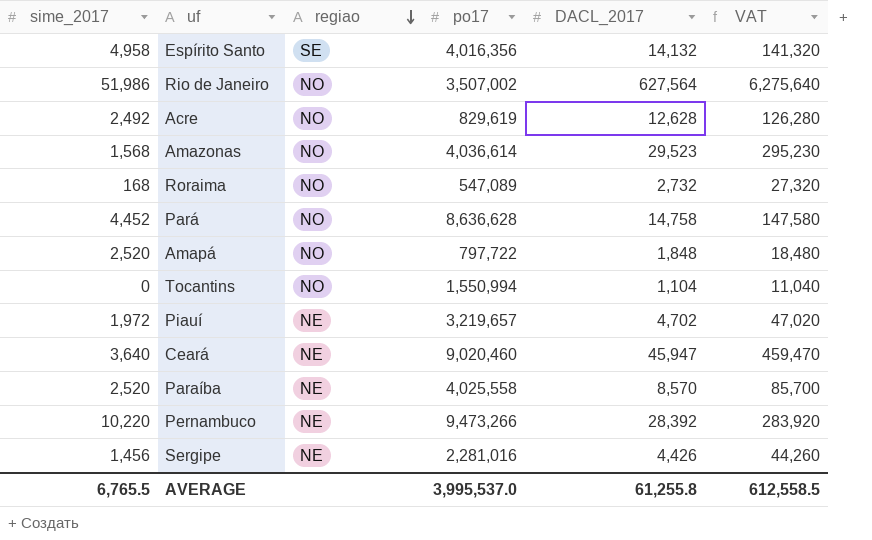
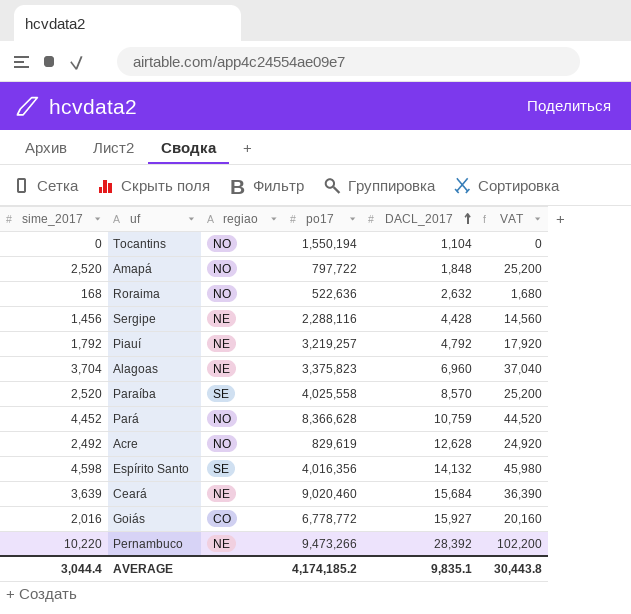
row order: regiao descending -> DACL_2017 ascending
column VAT | formula: [DACL_2017] * 10 -> [sime_2017] * 10
row Rio de Janeiro: 51,986 | NO | 3,507,002 | 627,564 | 6,275,640 -> none
row Amazonas: 1,568 | NO | 4,036,614 | 29,523 | 295,230 -> none
Tocantins | po17: 1,550,994 -> 1,550,194
Roraima | po17: 547,089 -> 522,636
Roraima | DACL_2017: 2,732 -> 2,632
Sergipe | po17: 2,281,016 -> 2,288,116
Sergipe | DACL_2017: 4,426 -> 4,428
Piauí | sime_2017: 1,972 -> 1,792
Piauí | po17: 3,219,657 -> 3,219,257
Piauí | DACL_2017: 4,702 -> 4,792
row Alagoas: none -> 3,704 | NE | 3,375,823 | 6,960 | 37,040
Paraíba | regiao: NE -> SE
Pará | po17: 8,636,628 -> 8,366,628
Pará | DACL_2017: 14,758 -> 10,759
Espírito Santo | sime_2017: 4,958 -> 4,598
Ceará | sime_2017: 3,640 -> 3,639
Ceará | DACL_2017: 45,947 -> 15,684
row Goiás: none -> 2,016 | CO | 6,778,772 | 15,927 | 20,160
AVERAGE | sime_2017: 6,765.5 -> 3,044.4
AVERAGE | po17: 3,995,537.0 -> 4,174,185.2
AVERAGE | DACL_2017: 61,255.8 -> 9,835.1
AVERAGE | VAT: 612,558.5 -> 30,443.8

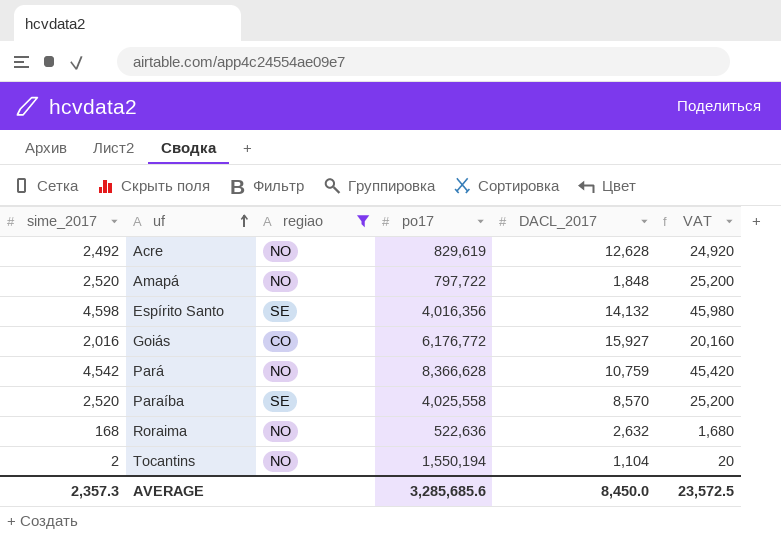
filter: none -> regiao != NE
row order: DACL_2017 ascending -> uf ascending
Goiás | po17: 6,778,772 -> 6,176,772
Pará | sime_2017: 4,452 -> 4,542
Pará | VAT: 44,520 -> 45,420
Tocantins | sime_2017: 0 -> 2
Tocantins | VAT: 0 -> 20
AVERAGE | sime_2017: 3,044.4 -> 2,357.3
AVERAGE | po17: 4,174,185.2 -> 3,285,685.6
AVERAGE | DACL_2017: 9,835.1 -> 8,450.0
AVERAGE | VAT: 30,443.8 -> 23,572.5

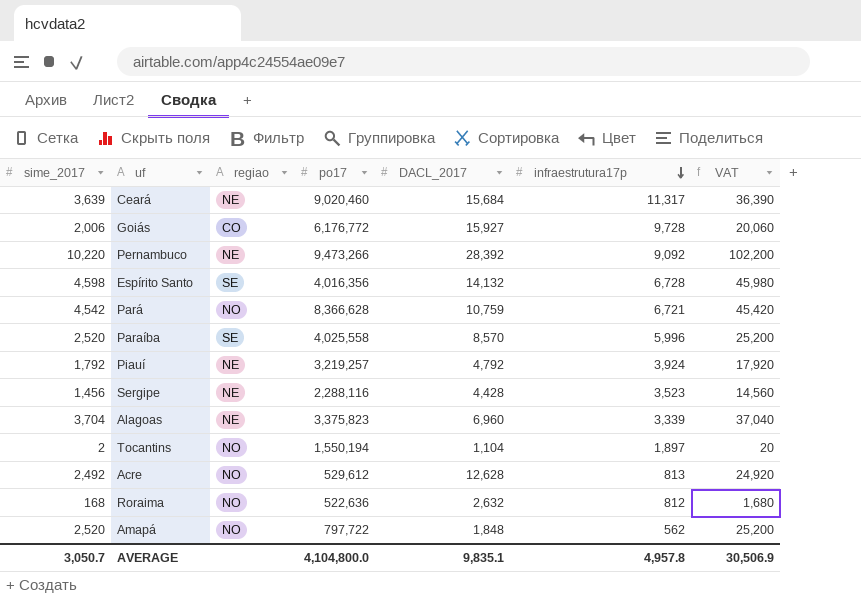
filter: regiao != NE -> none
row order: uf ascending -> infraestrutura17p descending
column infraestrutura17p | position: none -> 6
Goiás | sime_2017: 2,016 -> 2,006
Goiás | VAT: 20,160 -> 20,060
Acre | po17: 829,619 -> 529,612
AVERAGE | sime_2017: 2,357.3 -> 3,050.7
AVERAGE | po17: 3,285,685.6 -> 4,104,800.0
AVERAGE | DACL_2017: 8,450.0 -> 9,835.1
AVERAGE | VAT: 23,572.5 -> 30,506.9

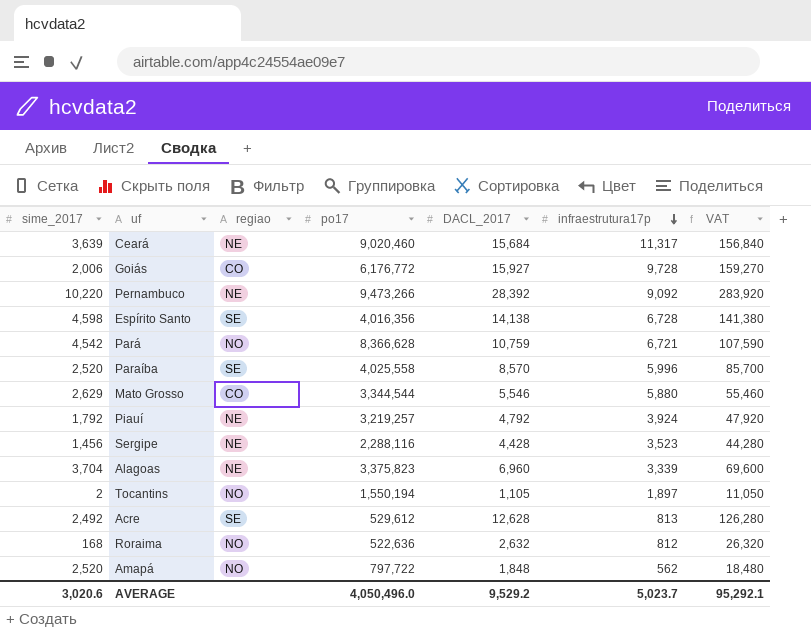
column VAT | formula: [sime_2017] * 10 -> [DACL_2017] * 10
Espírito Santo | DACL_2017: 14,132 -> 14,138
row Mato Grosso: none -> 2,629 | CO | 3,344,544 | 5,546 | 5,880 | 55,460
Tocantins | DACL_2017: 1,104 -> 1,105
Acre | regiao: NO -> SE
AVERAGE | sime_2017: 3,050.7 -> 3,020.6
AVERAGE | po17: 4,104,800.0 -> 4,050,496.0
AVERAGE | DACL_2017: 9,835.1 -> 9,529.2
AVERAGE | infraestrutura17p: 4,957.8 -> 5,023.7
AVERAGE | VAT: 30,506.9 -> 95,292.1

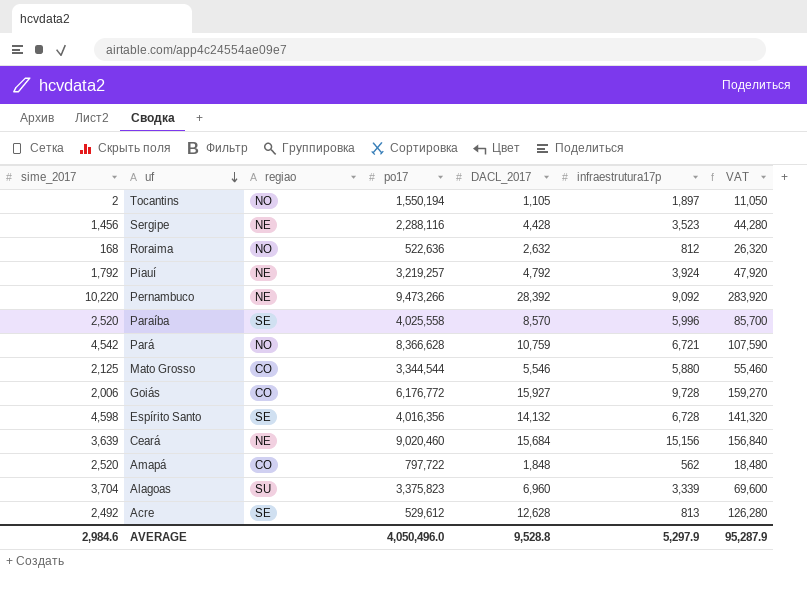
row order: infraestrutura17p descending -> uf descending
Mato Grosso | sime_2017: 2,629 -> 2,125
Espírito Santo | DACL_2017: 14,138 -> 14,132
Espírito Santo | VAT: 141,380 -> 141,320
Ceará | infraestrutura17p: 11,317 -> 15,156
Amapá | regiao: NO -> CO
Alagoas | regiao: NE -> SU
AVERAGE | sime_2017: 3,020.6 -> 2,984.6
AVERAGE | DACL_2017: 9,529.2 -> 9,528.8
AVERAGE | infraestrutura17p: 5,023.7 -> 5,297.9
AVERAGE | VAT: 95,292.1 -> 95,287.9

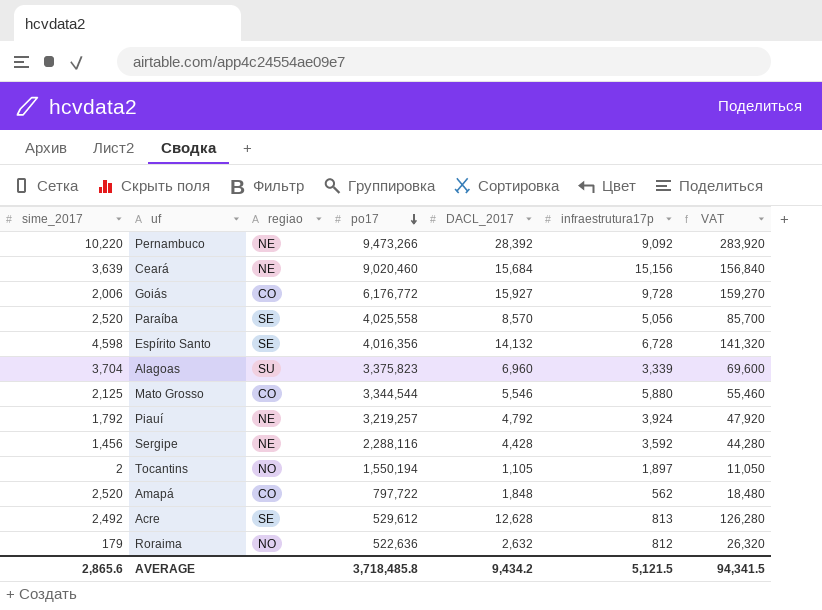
row order: uf descending -> po17 descending
row Pará: 4,542 | NO | 8,366,628 | 10,759 | 6,721 | 107,590 -> none
Paraíba | infraestrutura17p: 5,996 -> 5,056
Sergipe | infraestrutura17p: 3,523 -> 3,592
Roraima | sime_2017: 168 -> 179
AVERAGE | sime_2017: 2,984.6 -> 2,865.6
AVERAGE | po17: 4,050,496.0 -> 3,718,485.8
AVERAGE | DACL_2017: 9,528.8 -> 9,434.2
AVERAGE | infraestrutura17p: 5,297.9 -> 5,121.5
AVERAGE | VAT: 95,287.9 -> 94,341.5

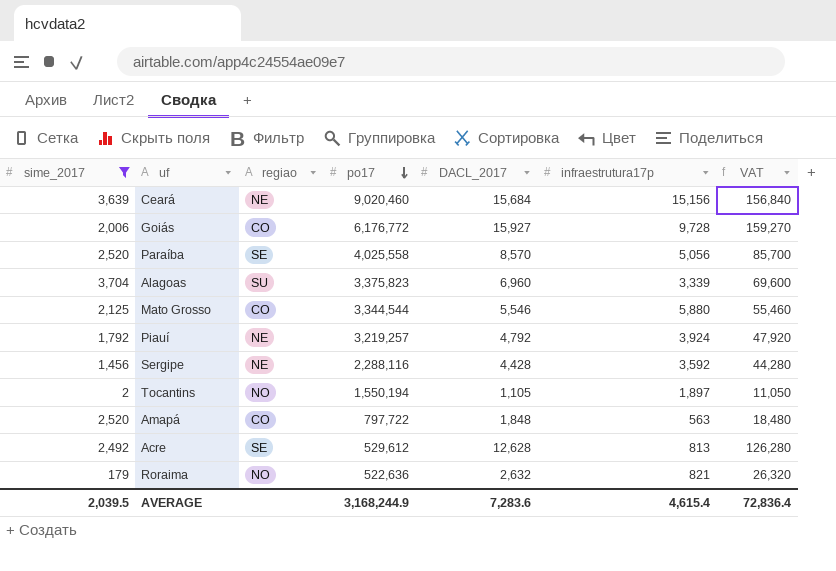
filter: none -> sime_2017 <= 3,704
Amapá | infraestrutura17p: 562 -> 563
Roraima | infraestrutura17p: 812 -> 821
AVERAGE | sime_2017: 2,865.6 -> 2,039.5
AVERAGE | po17: 3,718,485.8 -> 3,168,244.9
AVERAGE | DACL_2017: 9,434.2 -> 7,283.6
AVERAGE | infraestrutura17p: 5,121.5 -> 4,615.4
AVERAGE | VAT: 94,341.5 -> 72,836.4

